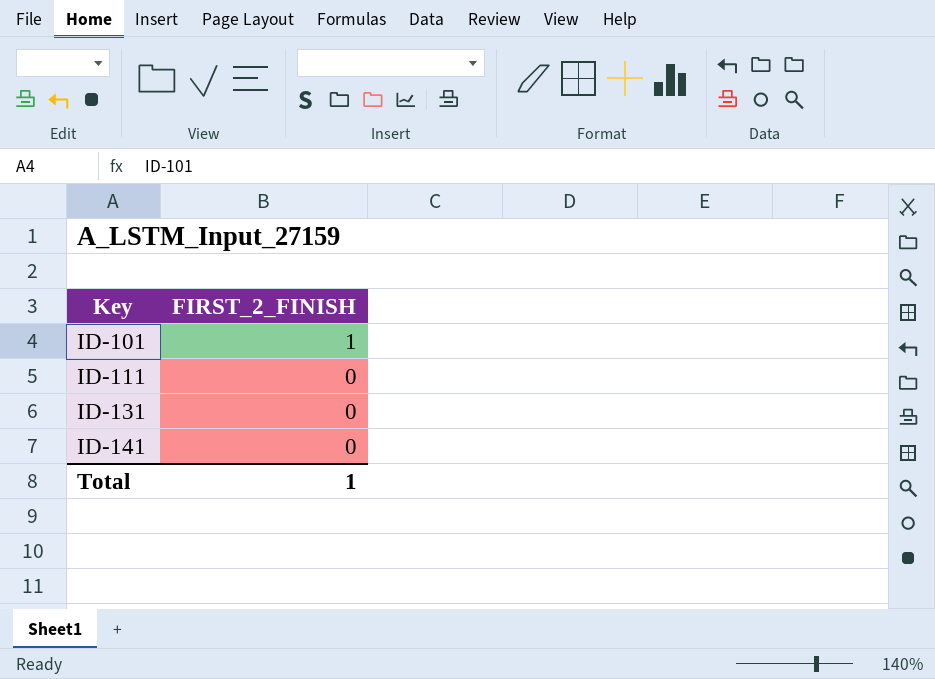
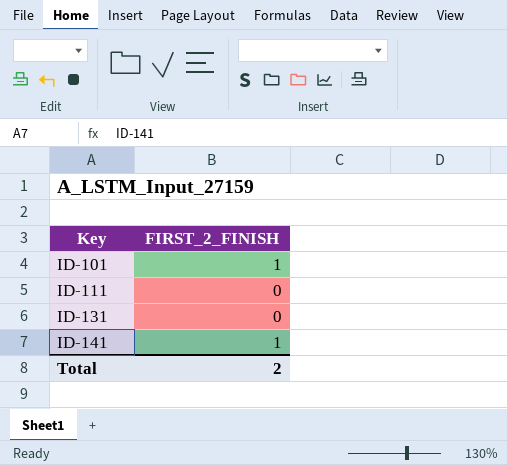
ID-141 | FIRST_2_FINISH: 0 -> 1
Total | FIRST_2_FINISH: 1 -> 2

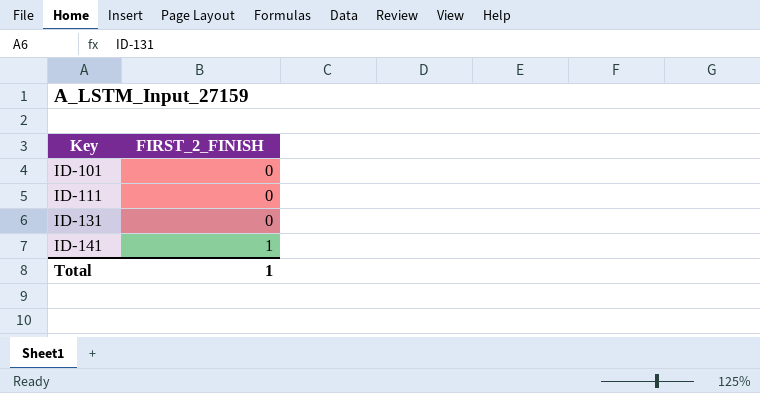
ID-101 | FIRST_2_FINISH: 1 -> 0
Total | FIRST_2_FINISH: 2 -> 1

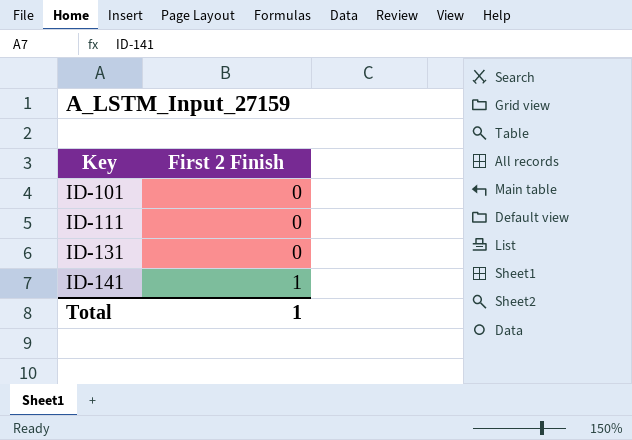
column name: FIRST_2_FINISH -> First 2 Finish

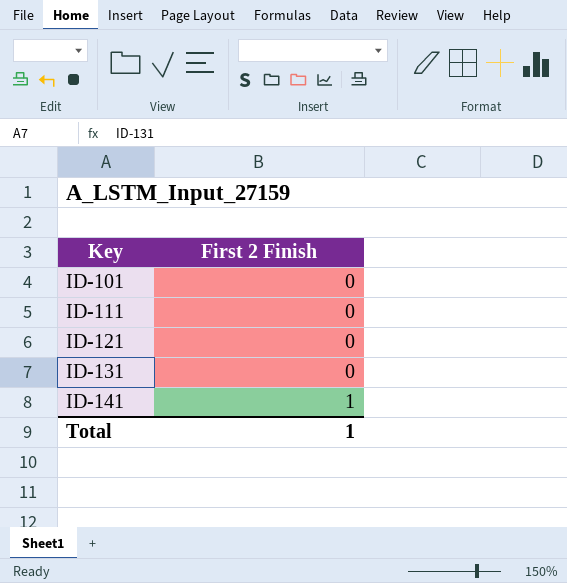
row ID-121: none -> 0

